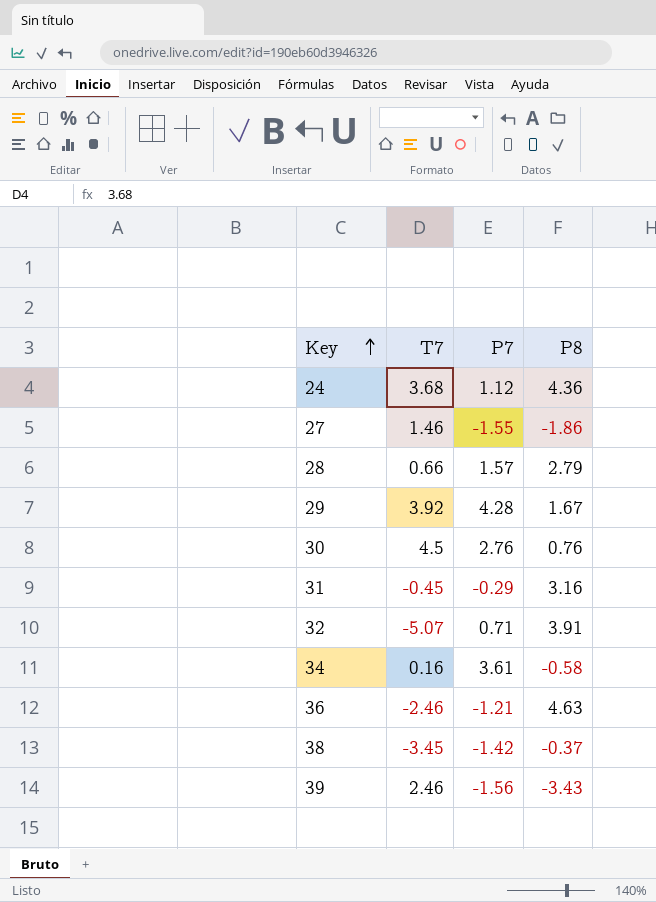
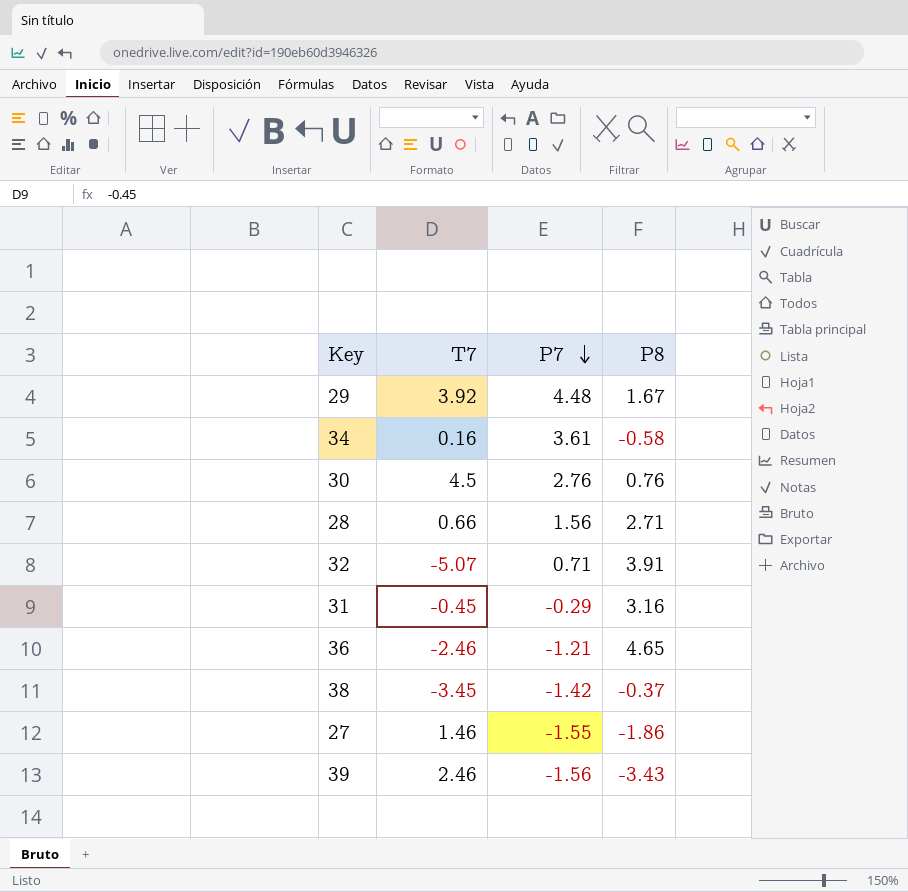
row order: Key ascending -> P7 descending
row 24: 3.68 | 1.12 | 4.36 -> none
29 | P7: 4.28 -> 4.48
28 | P7: 1.57 -> 1.56
28 | P8: 2.79 -> 2.71
36 | P8: 4.63 -> 4.65

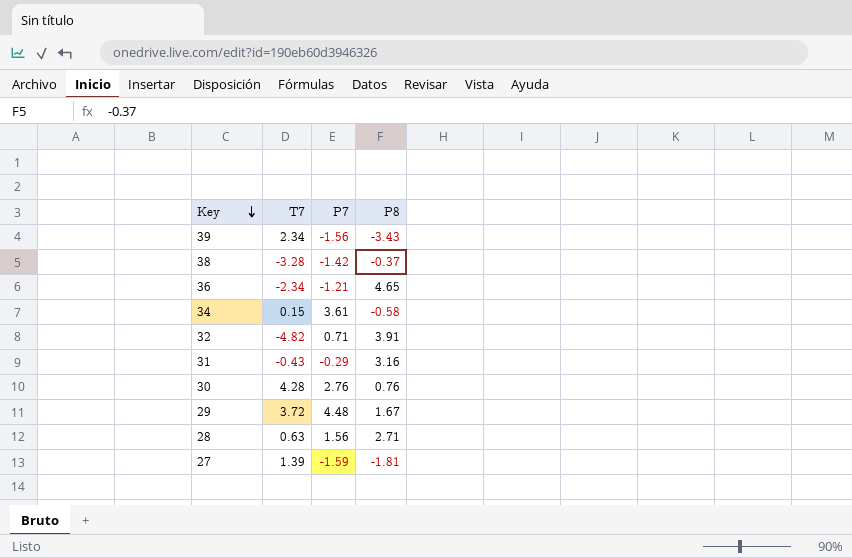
row order: P7 descending -> Key descending
39 | T7: 2.46 -> 2.34
38 | T7: -3.45 -> -3.28
36 | T7: -2.46 -> -2.34
34 | T7: 0.16 -> 0.15
32 | T7: -5.07 -> -4.82
31 | T7: -0.45 -> -0.43
30 | T7: 4.5 -> 4.28
29 | T7: 3.92 -> 3.72
28 | T7: 0.66 -> 0.63
27 | T7: 1.46 -> 1.39
27 | P7: -1.55 -> -1.59
27 | P8: -1.86 -> -1.81

